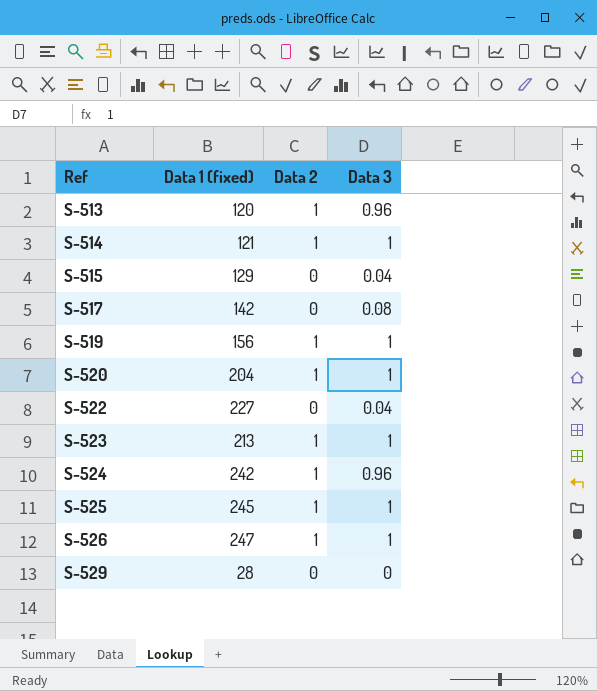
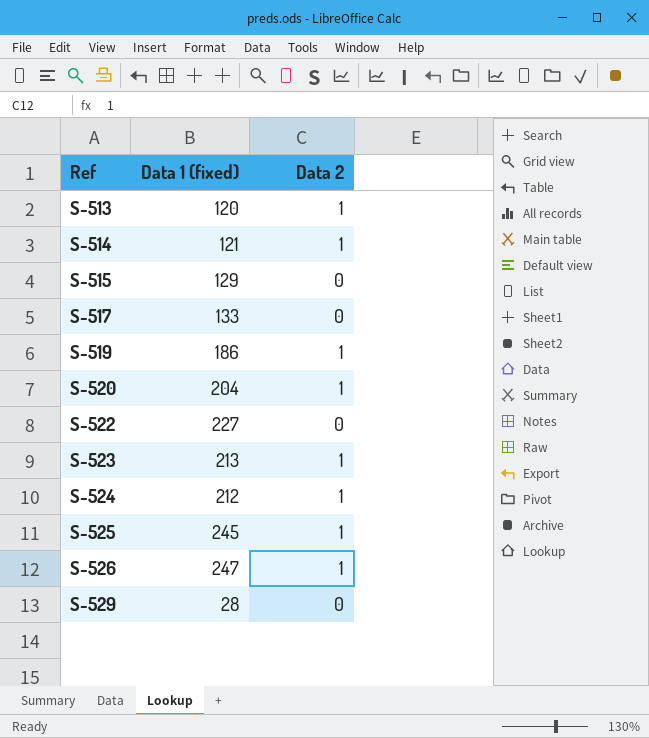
column Data 3 | position: 4 -> none
S-517 | Data 1 (fixed): 142 -> 133
S-519 | Data 1 (fixed): 156 -> 186
S-524 | Data 1 (fixed): 242 -> 212

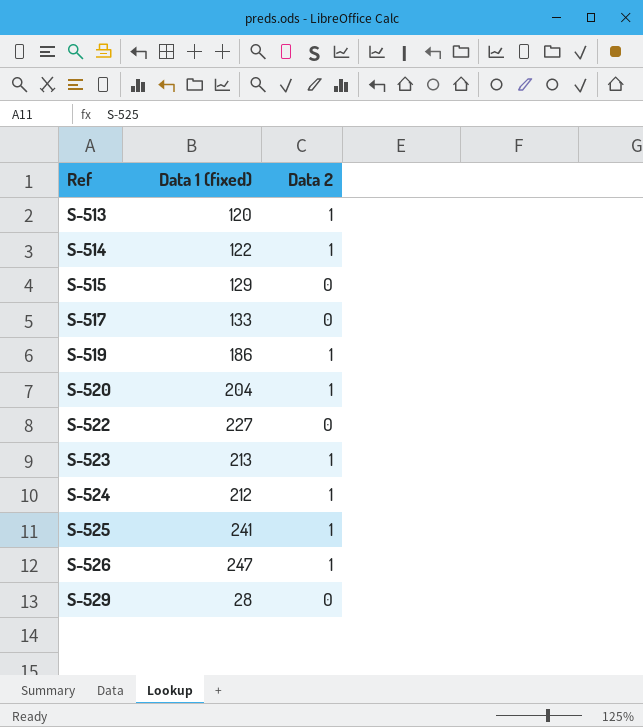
S-514 | Data 1 (fixed): 121 -> 122
S-525 | Data 1 (fixed): 245 -> 241

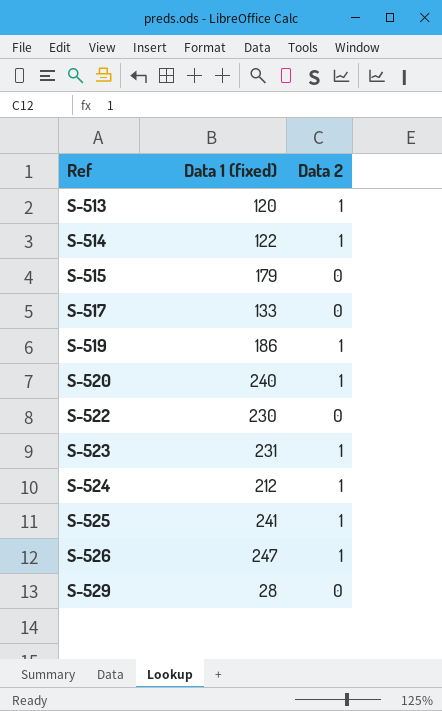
S-515 | Data 1 (fixed): 129 -> 179
S-520 | Data 1 (fixed): 204 -> 240
S-522 | Data 1 (fixed): 227 -> 230
S-523 | Data 1 (fixed): 213 -> 231

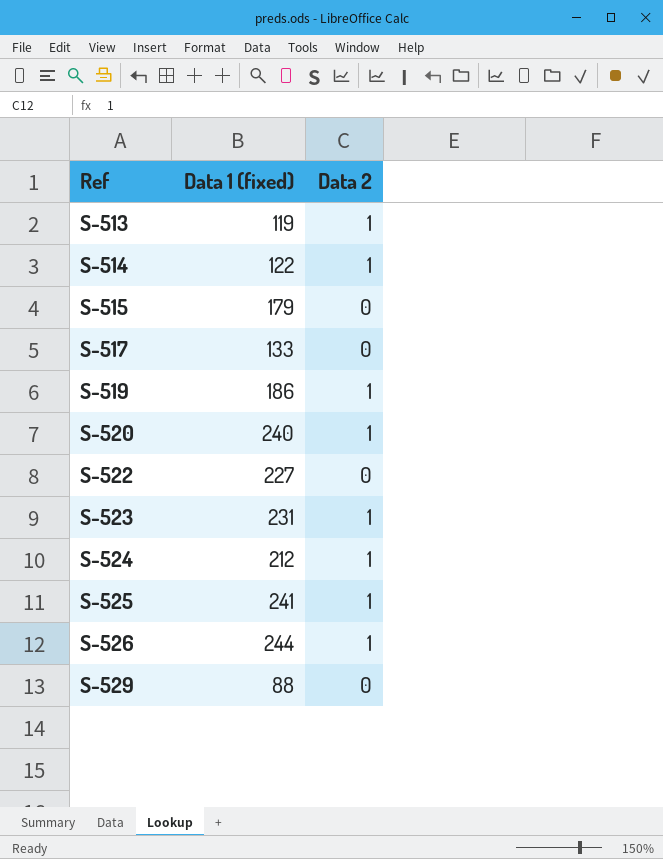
S-513 | Data 1 (fixed): 120 -> 119
S-522 | Data 1 (fixed): 230 -> 227
S-526 | Data 1 (fixed): 247 -> 244
S-529 | Data 1 (fixed): 28 -> 88

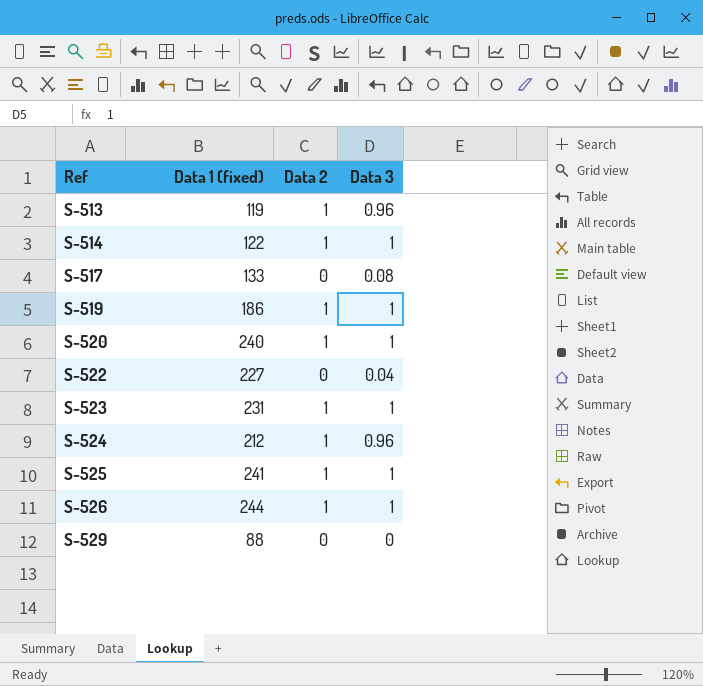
column Data 3 | position: none -> 4
row S-515: 179 | 0 -> none

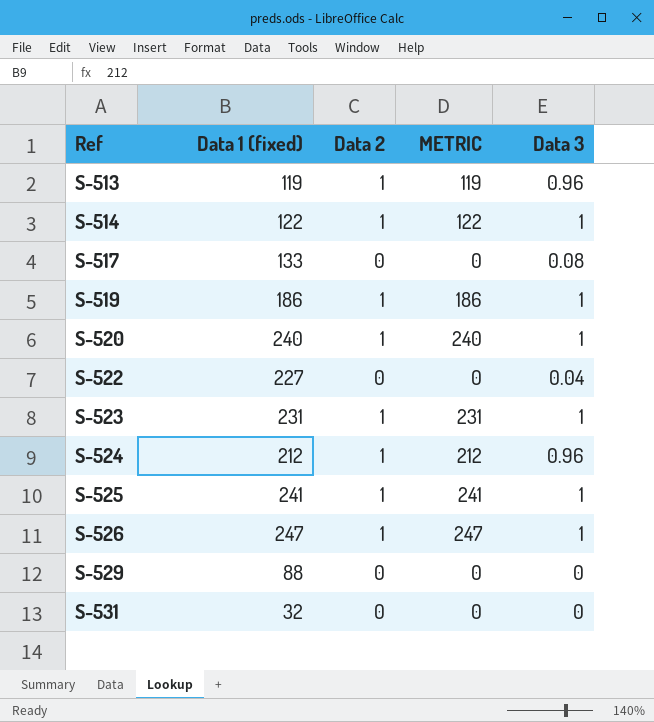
column METRIC | formula: none -> [Data 1 (fixed)] * [Data 2]
S-526 | Data 1 (fixed): 244 -> 247
row S-531: none -> 32 | 0 | 0 | 0

